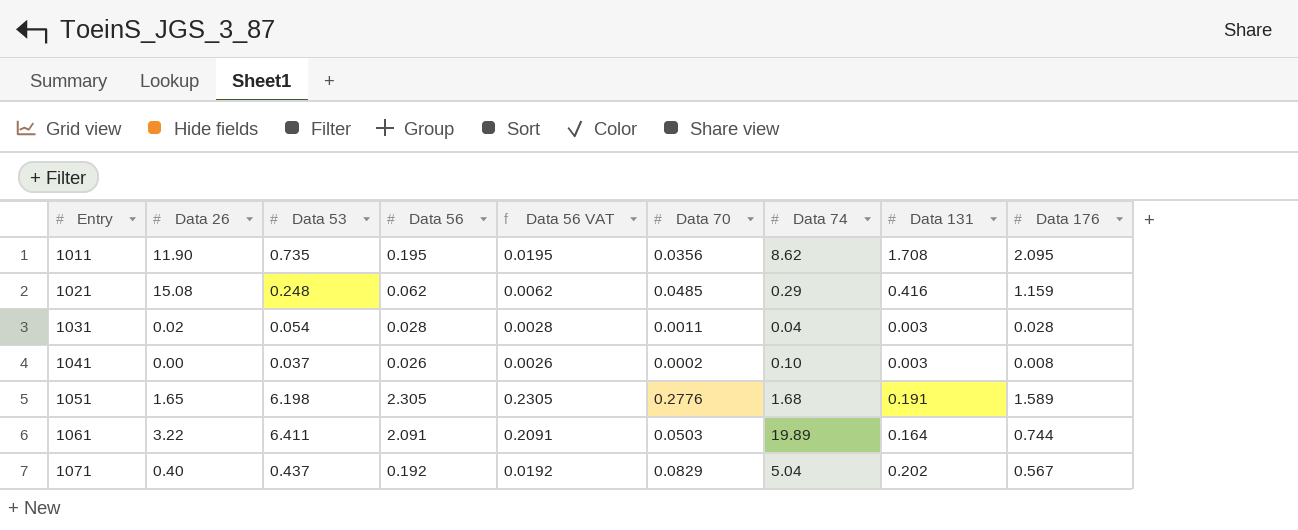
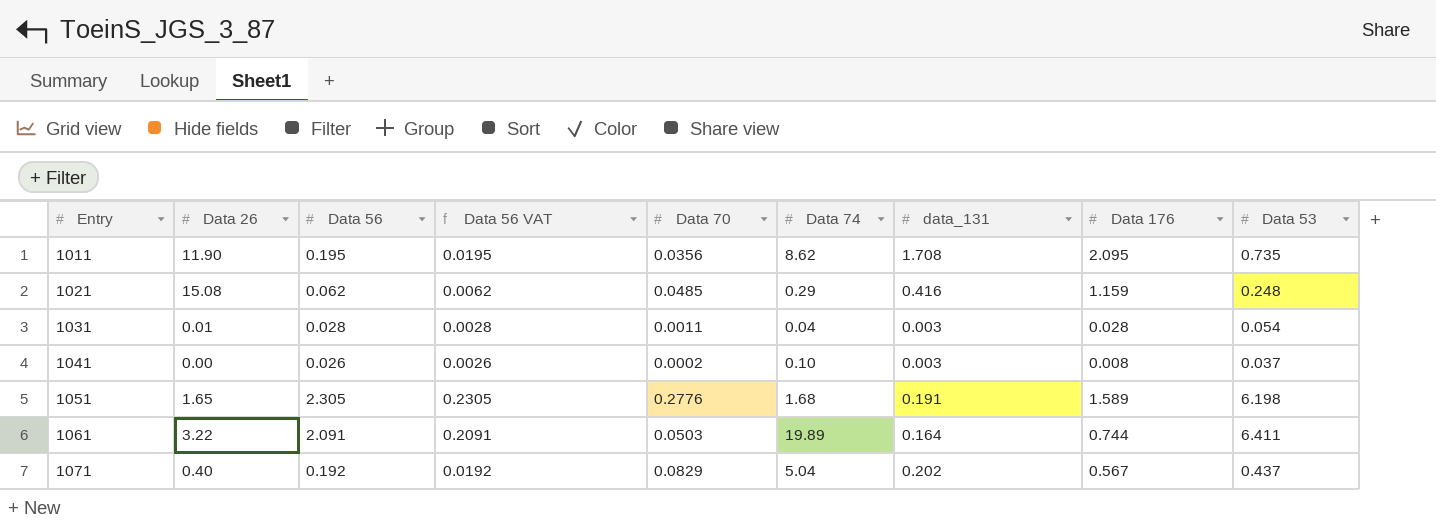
column name: Data 131 -> data_131
column Data 53 | position: 3 -> 9
1031 | Data 26: 0.02 -> 0.01

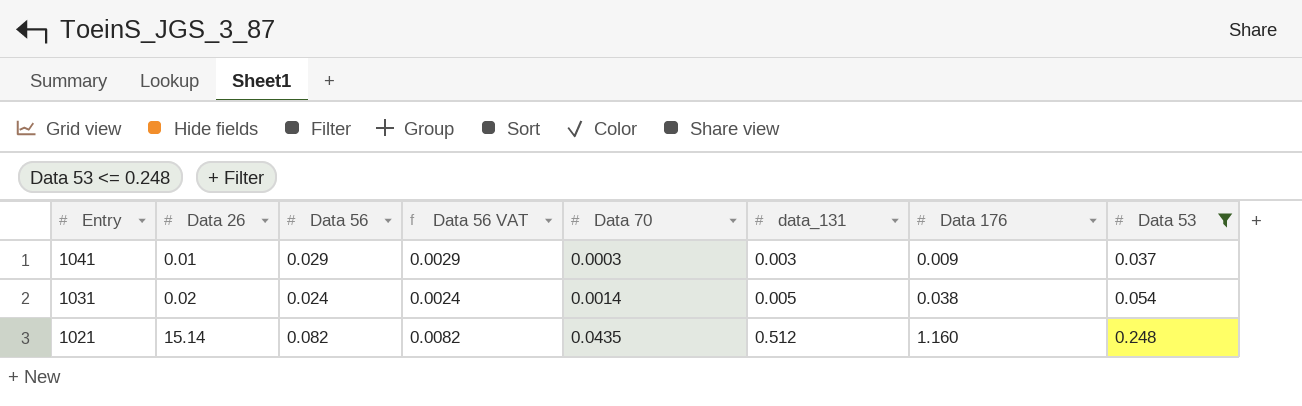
filter: none -> Data 53 <= 0.248
row order: Entry ascending -> Entry descending
column Data 74 | position: 6 -> none
1041 | Data 26: 0.00 -> 0.01
1041 | Data 56: 0.026 -> 0.029
1041 | Data 56 VAT: 0.0026 -> 0.0029
1041 | Data 70: 0.0002 -> 0.0003
1041 | Data 176: 0.008 -> 0.009
1031 | Data 26: 0.01 -> 0.02
1031 | Data 56: 0.028 -> 0.024
1031 | Data 56 VAT: 0.0028 -> 0.0024
1031 | Data 70: 0.0011 -> 0.0014
1031 | data_131: 0.003 -> 0.005
1031 | Data 176: 0.028 -> 0.038
1021 | Data 26: 15.08 -> 15.14
1021 | Data 56: 0.062 -> 0.082
1021 | Data 56 VAT: 0.0062 -> 0.0082
1021 | Data 70: 0.0485 -> 0.0435
1021 | data_131: 0.416 -> 0.512
1021 | Data 176: 1.159 -> 1.160

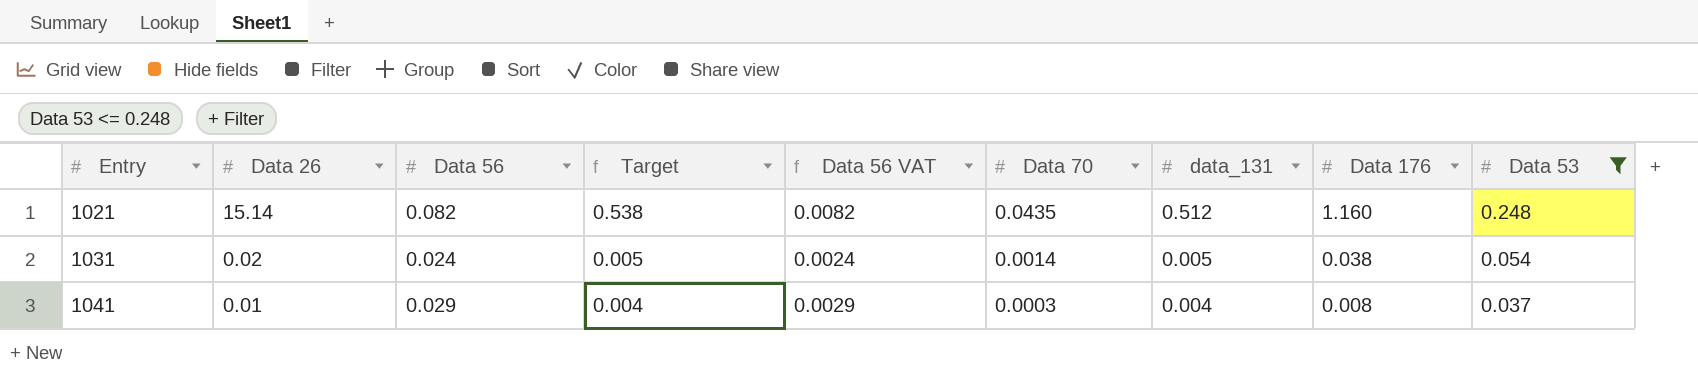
row order: Entry descending -> Entry ascending
column Target | formula: none -> [data_131] * 1.05
1041 | data_131: 0.003 -> 0.004
1041 | Data 176: 0.009 -> 0.008

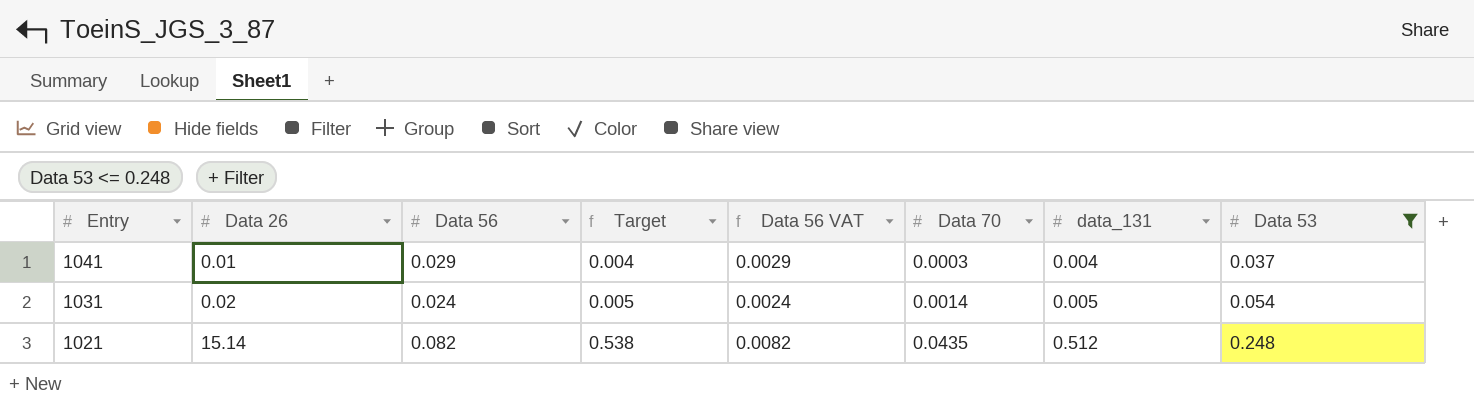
row order: Entry ascending -> Entry descending
column Data 176 | position: 8 -> none

